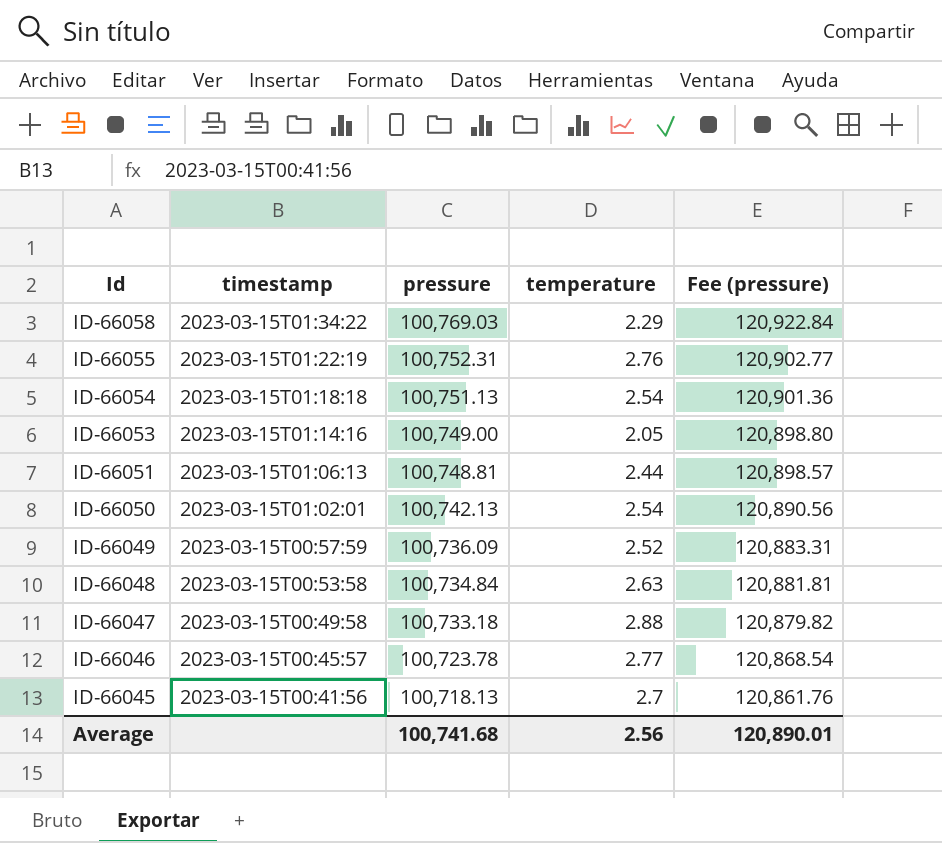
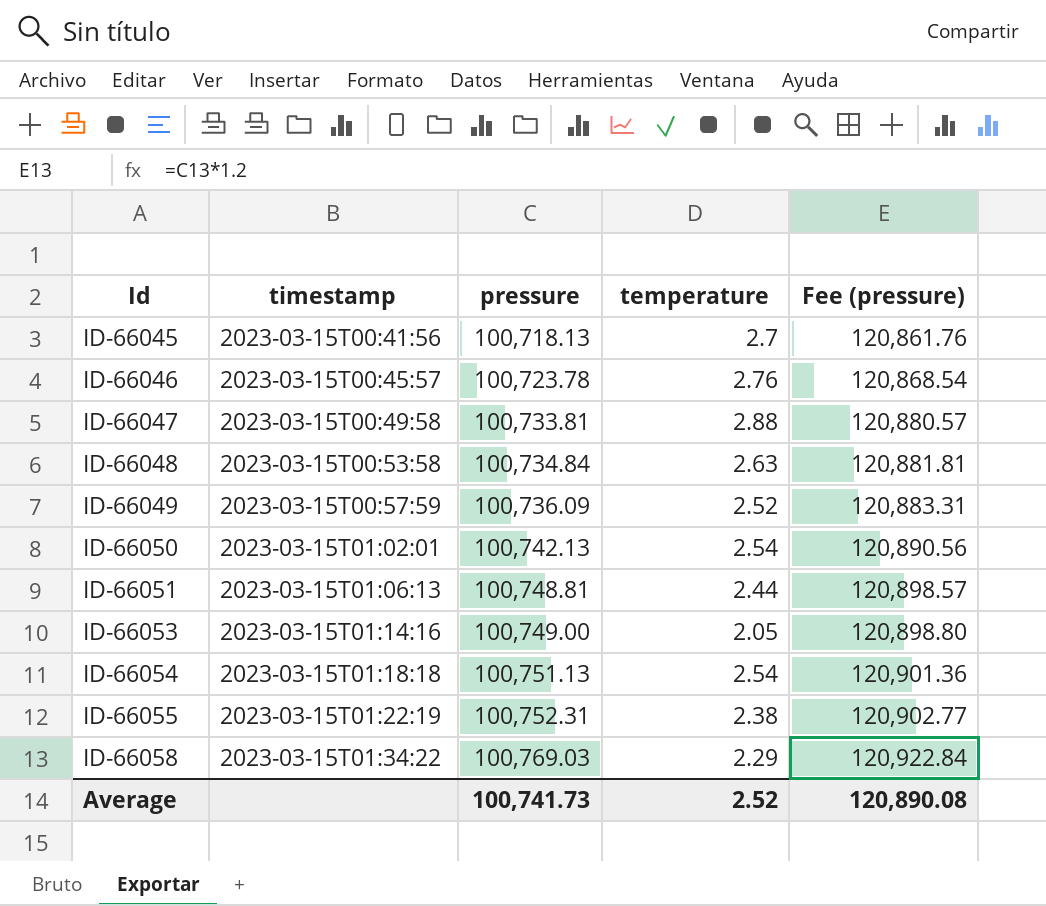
row order: Id descending -> Id ascending
ID-66046 | temperature: 2.77 -> 2.76
ID-66047 | pressure: 100,733.18 -> 100,733.81
ID-66047 | Fee (pressure): 120,879.82 -> 120,880.57
ID-66055 | temperature: 2.76 -> 2.38
Average | pressure: 100,741.68 -> 100,741.73
Average | temperature: 2.56 -> 2.52
Average | Fee (pressure): 120,890.01 -> 120,890.08

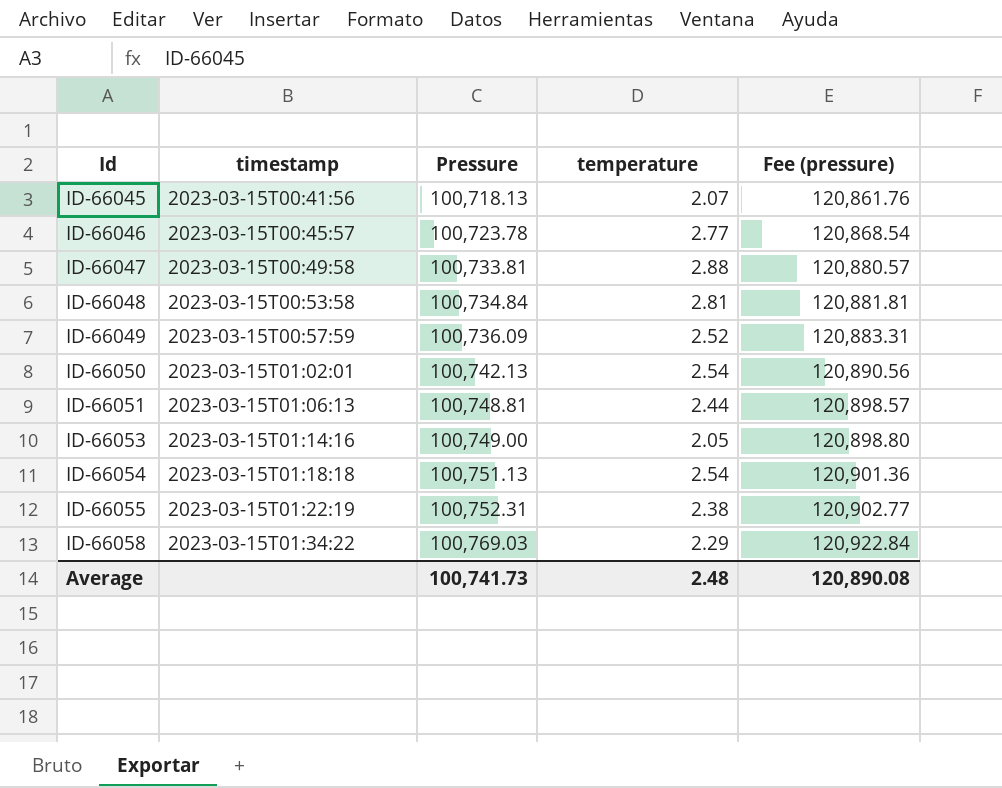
column name: pressure -> Pressure
ID-66045 | temperature: 2.7 -> 2.07
ID-66046 | temperature: 2.76 -> 2.77
ID-66048 | temperature: 2.63 -> 2.81
Average | temperature: 2.52 -> 2.48

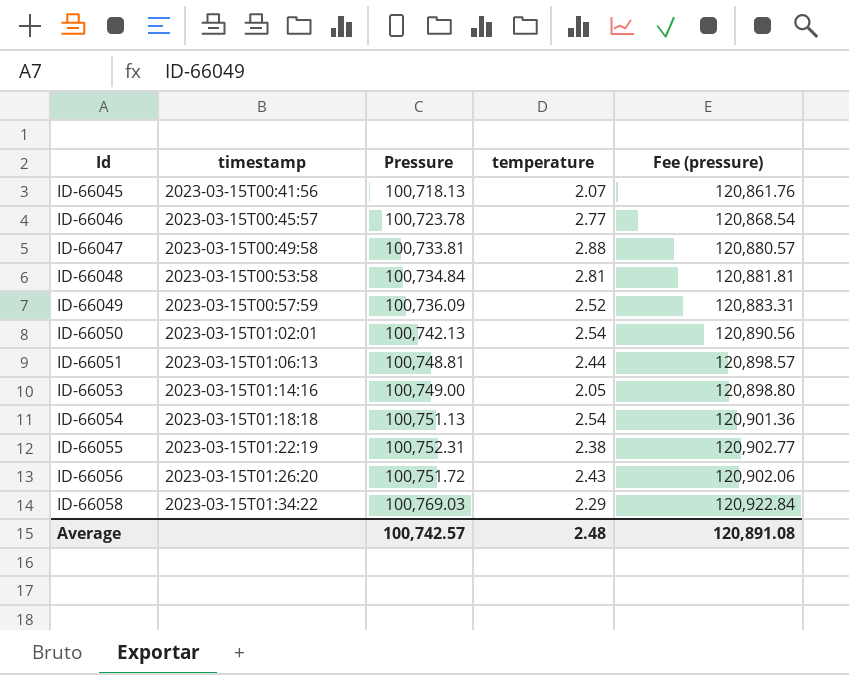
row ID-66056: none -> 2023-03-15T01:26:20 | 100,751.72 | 2.43 | 120,902.06
Average | Pressure: 100,741.73 -> 100,742.57
Average | Fee (pressure): 120,890.08 -> 120,891.08

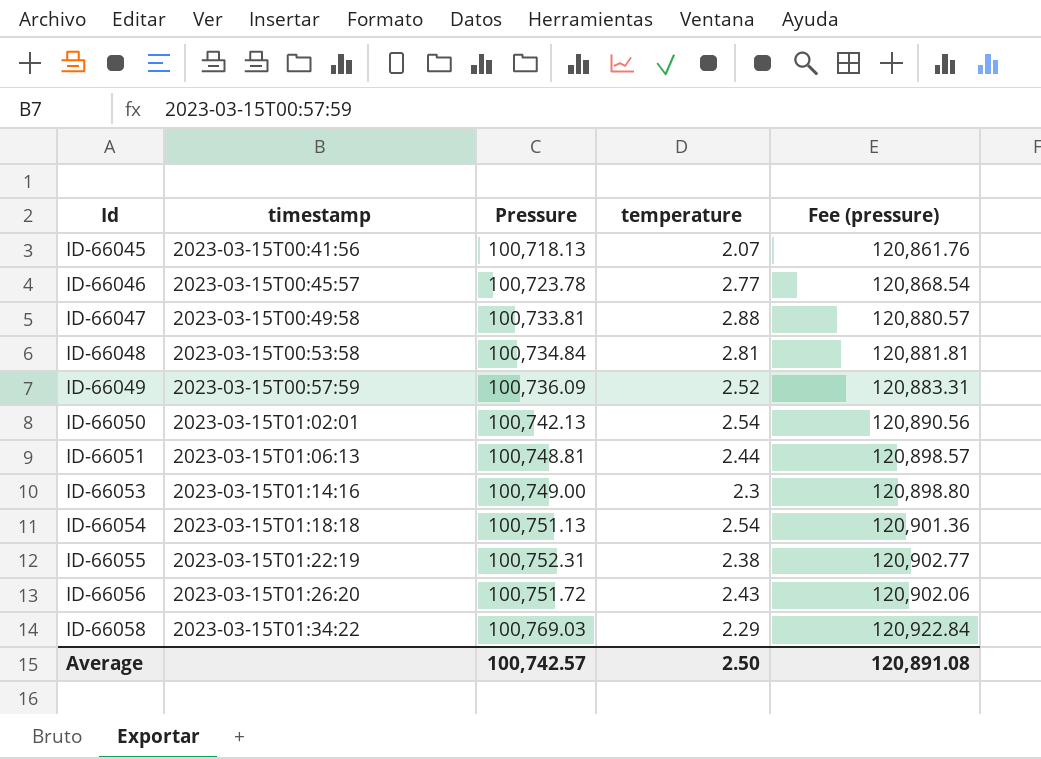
ID-66053 | temperature: 2.05 -> 2.3
Average | temperature: 2.48 -> 2.50

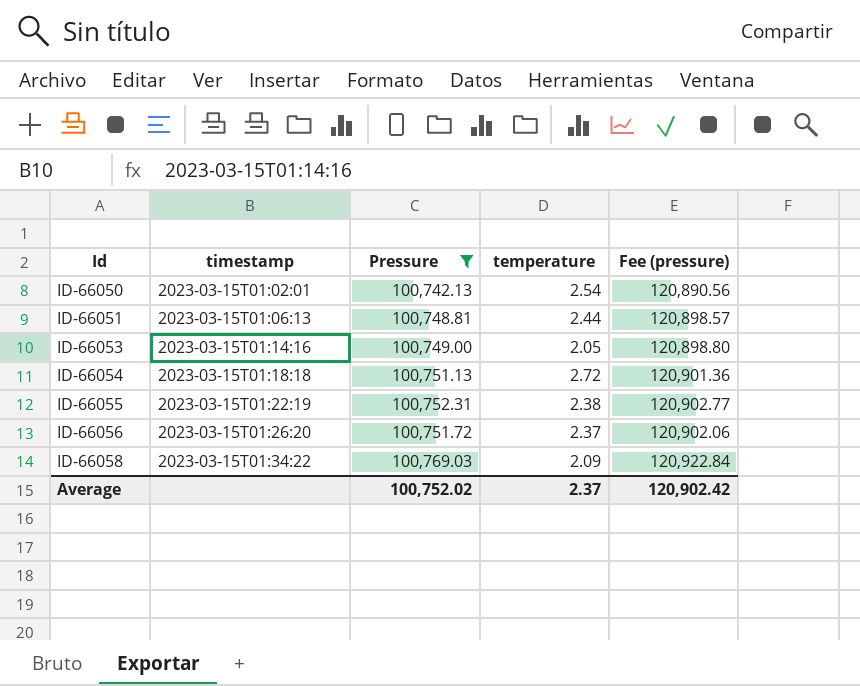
filter: none -> Pressure >= 100,742.13
ID-66053 | temperature: 2.3 -> 2.05
ID-66054 | temperature: 2.54 -> 2.72
ID-66056 | temperature: 2.43 -> 2.37
ID-66058 | temperature: 2.29 -> 2.09
Average | Pressure: 100,742.57 -> 100,752.02
Average | temperature: 2.50 -> 2.37
Average | Fee (pressure): 120,891.08 -> 120,902.42

